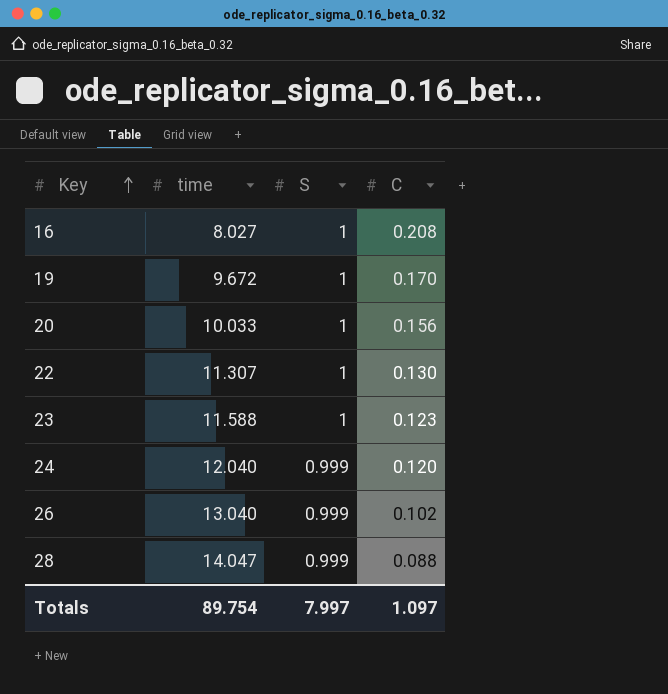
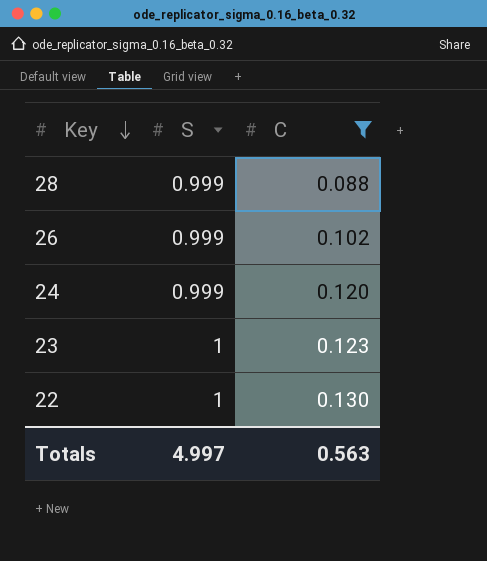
filter: none -> C <= 0.130
row order: Key ascending -> Key descending
column time | position: 2 -> none
Totals | S: 7.997 -> 4.997
Totals | C: 1.097 -> 0.563

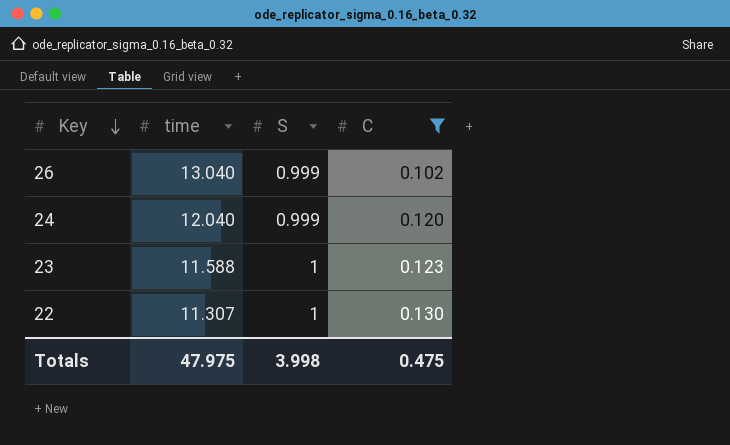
column time | position: none -> 2
row 28: 0.999 | 0.088 -> none
Totals | S: 4.997 -> 3.998
Totals | C: 0.563 -> 0.475

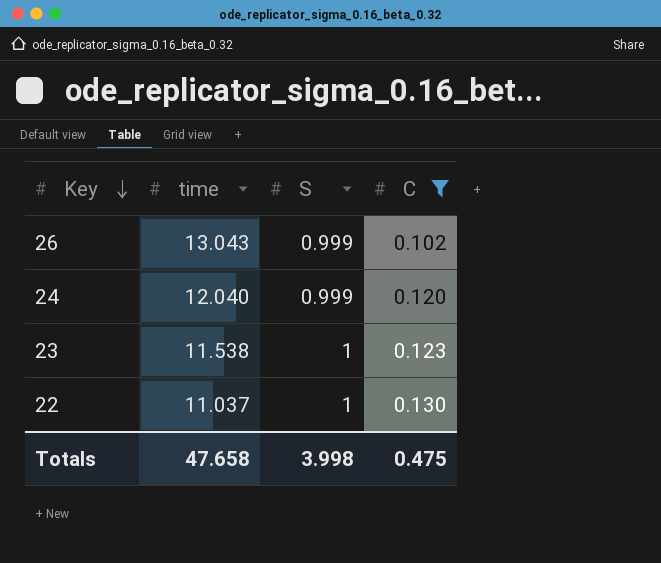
26 | time: 13.040 -> 13.043
23 | time: 11.588 -> 11.538
22 | time: 11.307 -> 11.037
Totals | time: 47.975 -> 47.658

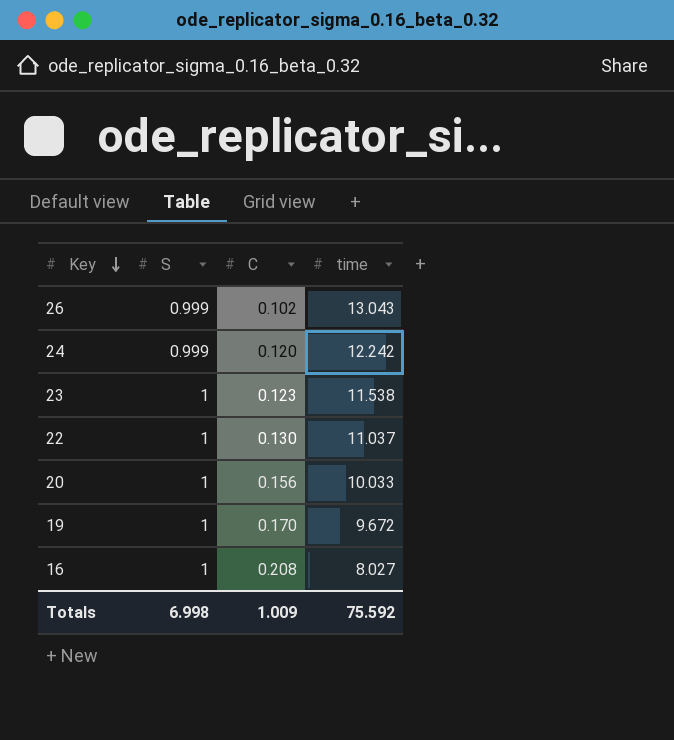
filter: C <= 0.130 -> none
column time | position: 2 -> 4
24 | time: 12.040 -> 12.242
Totals | S: 3.998 -> 6.998
Totals | C: 0.475 -> 1.009
Totals | time: 47.658 -> 75.592

